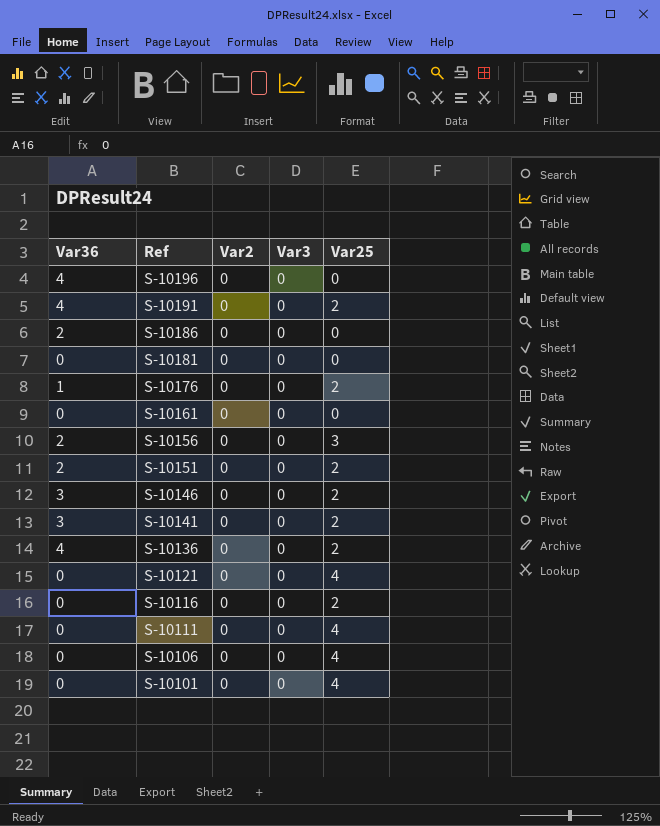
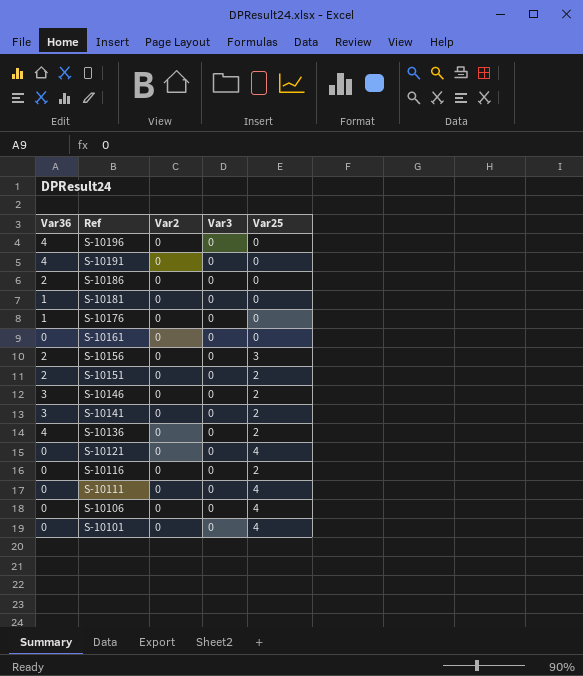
S-10191 | Var25: 2 -> 0
S-10181 | Var36: 0 -> 1
S-10176 | Var25: 2 -> 0

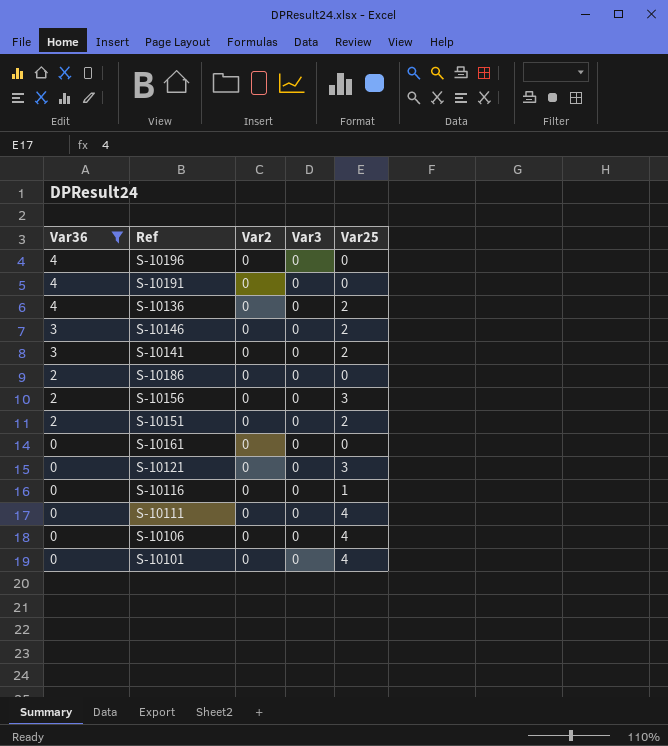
filter: none -> Var36 != 1
row order: Ref descending -> Var36 descending
S-10121 | Var25: 4 -> 3
S-10116 | Var25: 2 -> 1

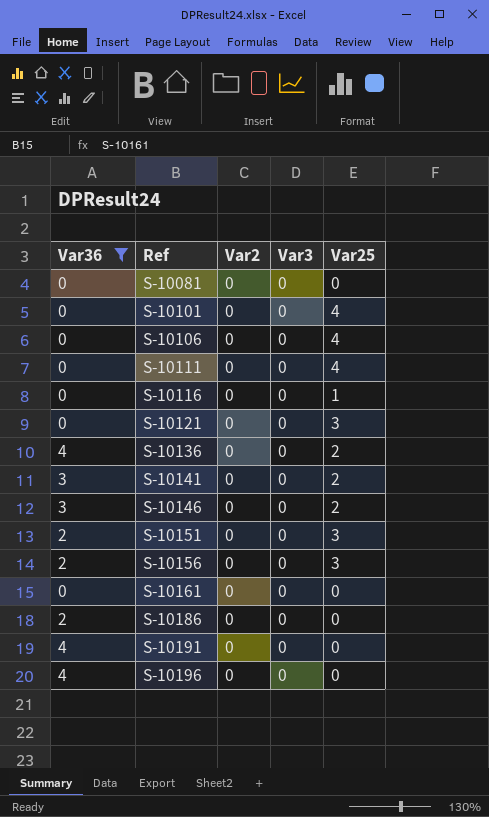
row order: Var36 descending -> Ref ascending
row S-10081: none -> 0 | 0 | 0 | 0
S-10151 | Var25: 2 -> 3

